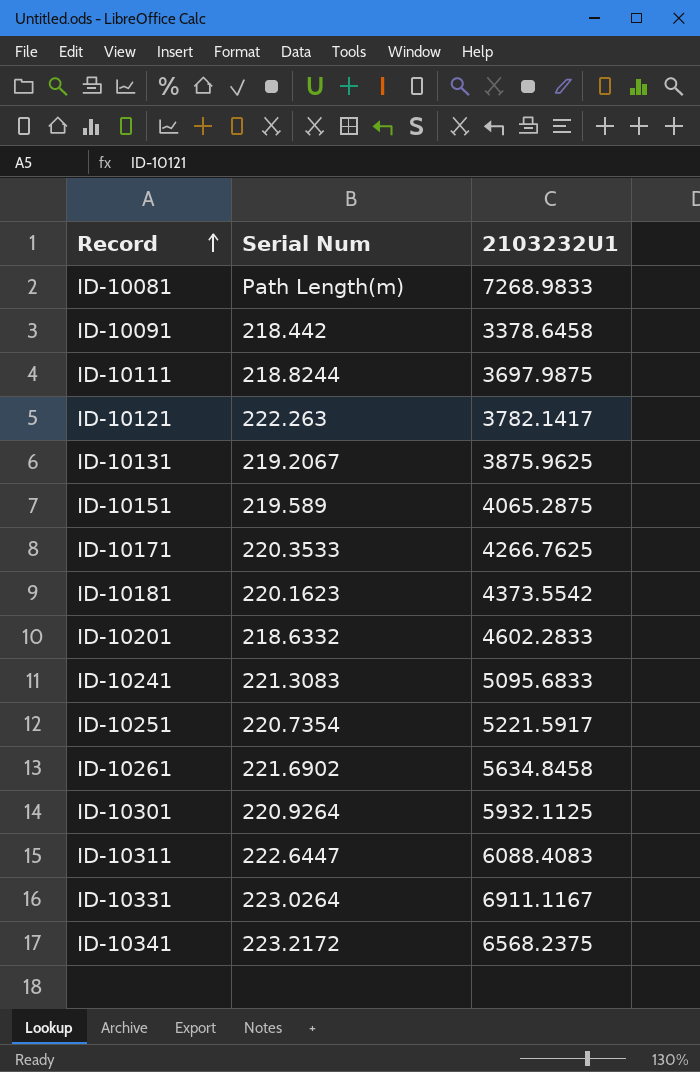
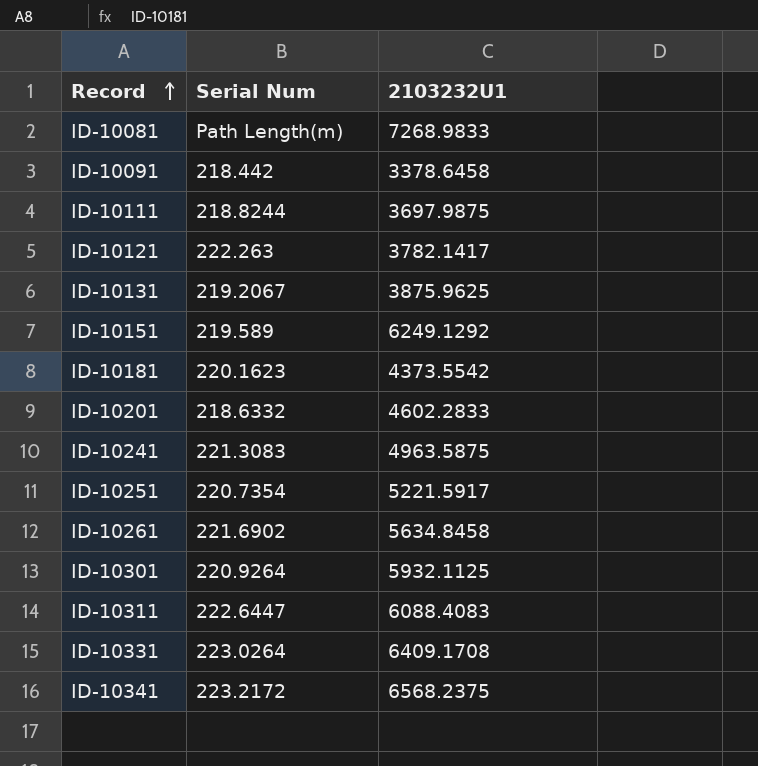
row ID-10171: 220.3533 | 4266.7625 -> none
ID-10151 | 2103232U1: 4065.2875 -> 6249.1292
ID-10241 | 2103232U1: 5095.6833 -> 4963.5875
ID-10331 | 2103232U1: 6911.1167 -> 6409.1708

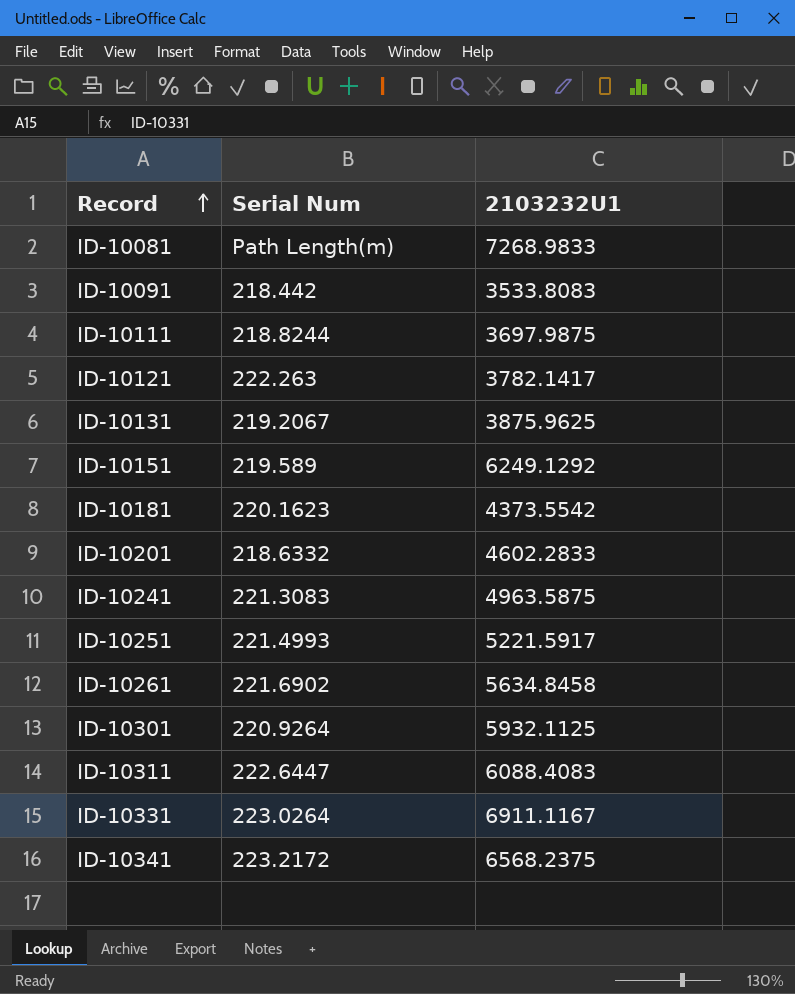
ID-10091 | 2103232U1: 3378.6458 -> 3533.8083
ID-10251 | Serial Num: 220.7354 -> 221.4993
ID-10331 | 2103232U1: 6409.1708 -> 6911.1167

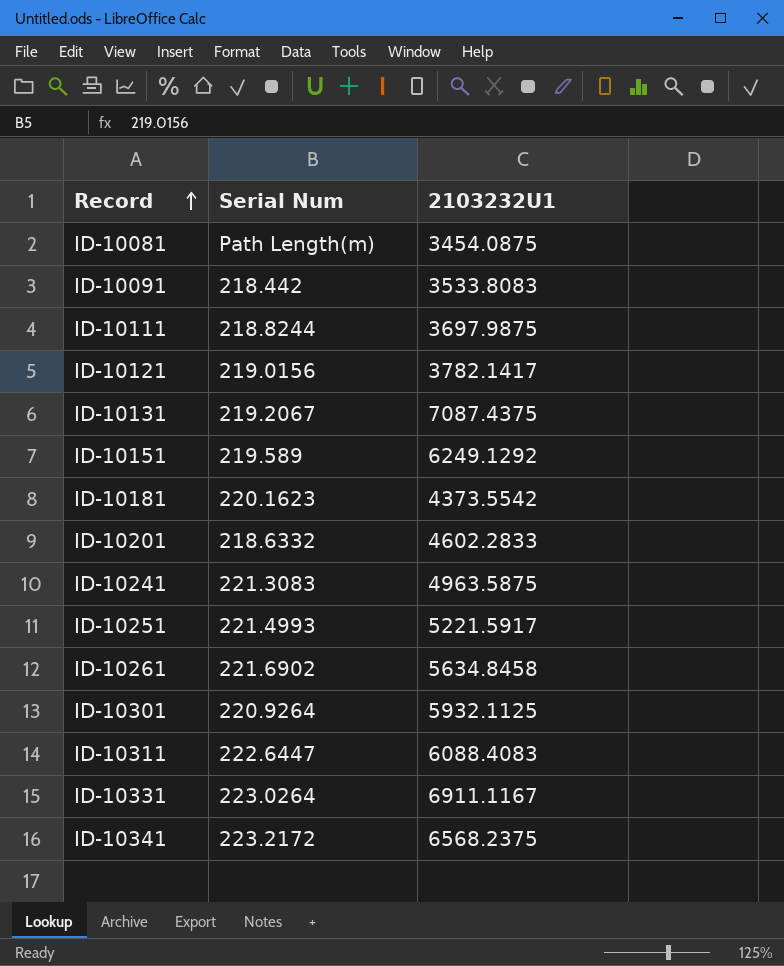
ID-10081 | 2103232U1: 7268.9833 -> 3454.0875
ID-10121 | Serial Num: 222.263 -> 219.0156
ID-10131 | 2103232U1: 3875.9625 -> 7087.4375

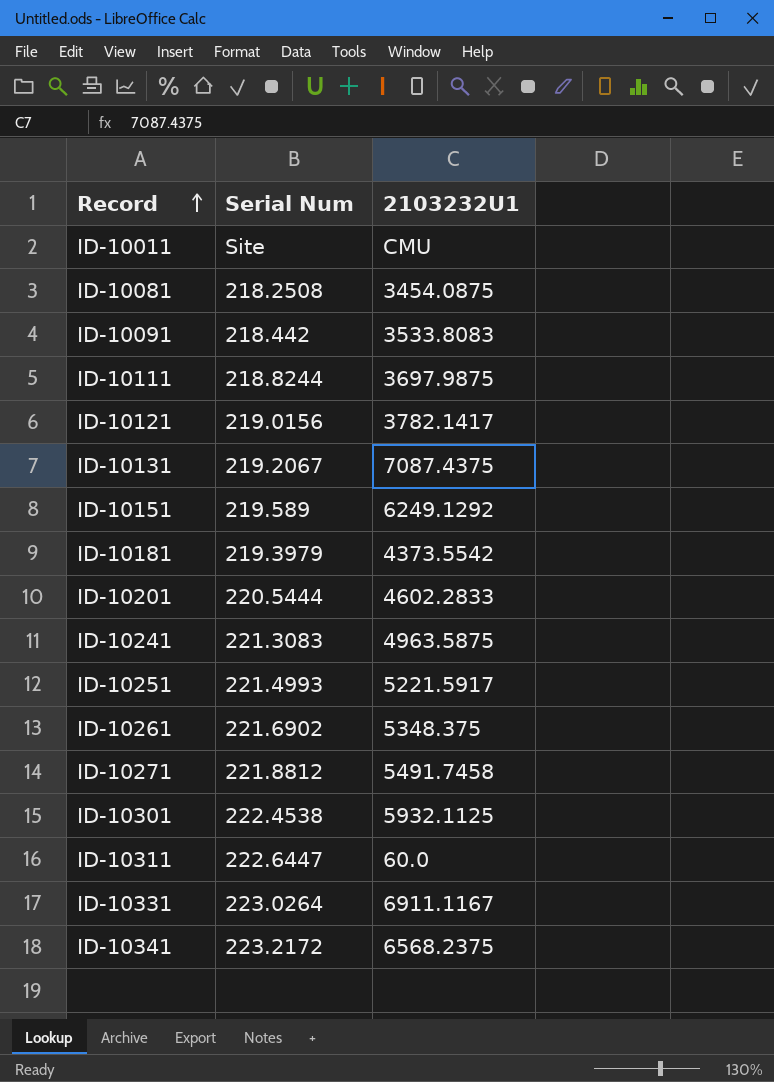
row ID-10011: none -> Site | CMU
ID-10081 | Serial Num: Path Length(m) -> 218.2508
ID-10181 | Serial Num: 220.1623 -> 219.3979
ID-10201 | Serial Num: 218.6332 -> 220.5444
ID-10261 | 2103232U1: 5634.8458 -> 5348.375
row ID-10271: none -> 221.8812 | 5491.7458
ID-10301 | Serial Num: 220.9264 -> 222.4538
ID-10311 | 2103232U1: 6088.4083 -> 60.0

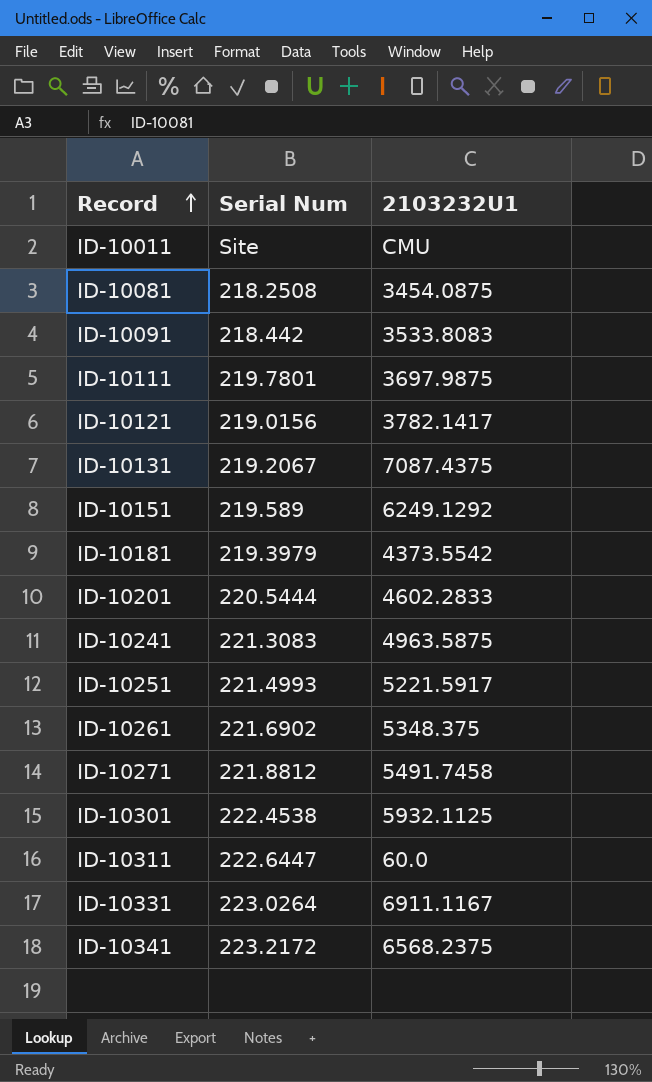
ID-10111 | Serial Num: 218.8244 -> 219.7801

